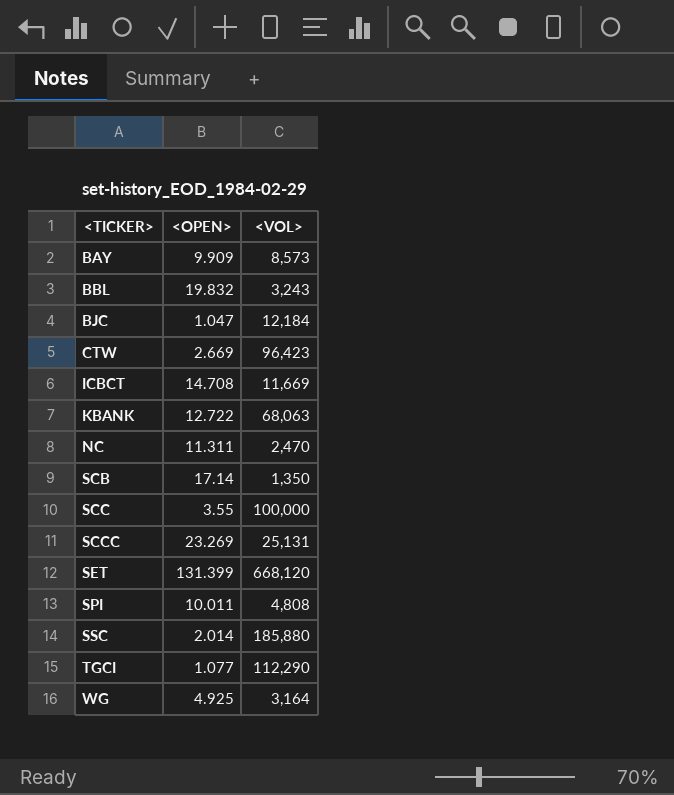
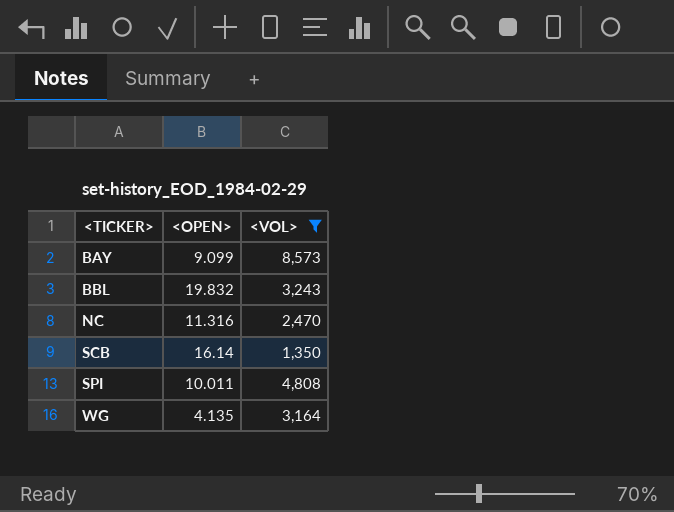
filter: none -> <VOL> <= 8,573
BAY | <OPEN>: 9.909 -> 9.099
NC | <OPEN>: 11.311 -> 11.316
SCB | <OPEN>: 17.14 -> 16.14
WG | <OPEN>: 4.925 -> 4.135

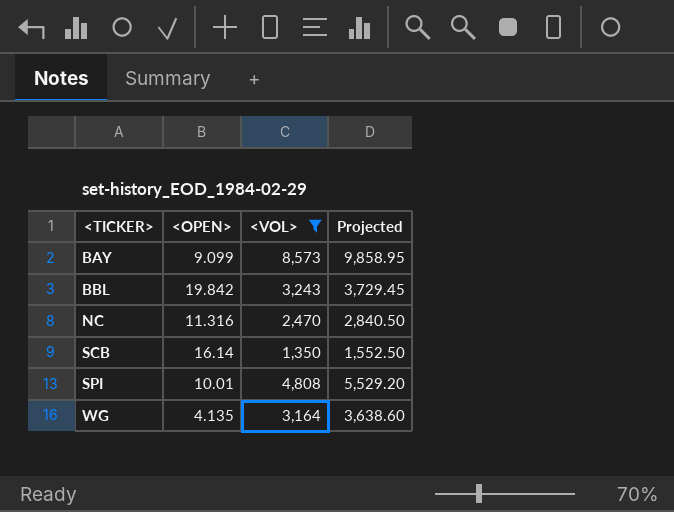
column Projected | formula: none -> [<VOL>] * 1.15
BBL | <OPEN>: 19.832 -> 19.842
SPI | <OPEN>: 10.011 -> 10.01

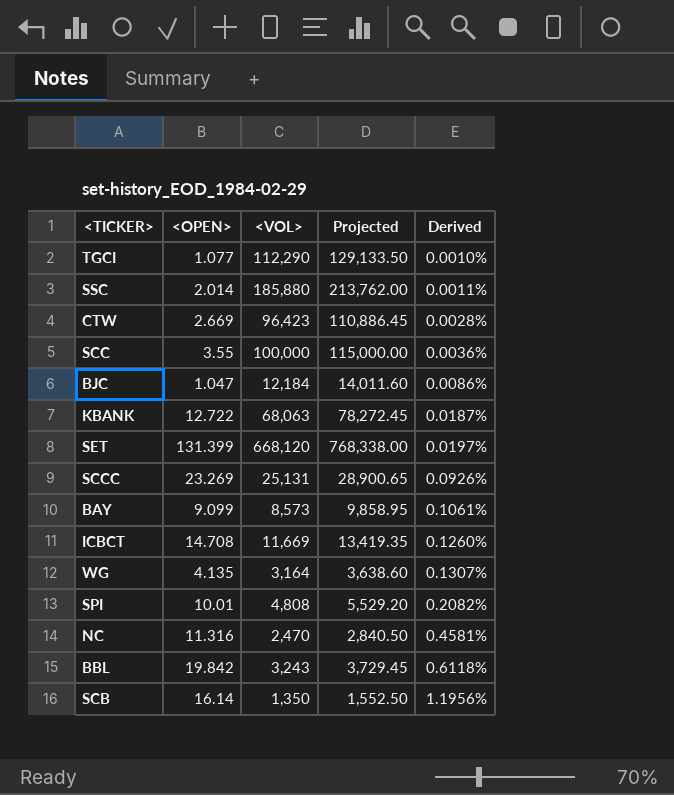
filter: <VOL> <= 8,573 -> none
row order: <TICKER> ascending -> Derived ascending
column Derived | formula: none -> [<OPEN>] / [<VOL>]

